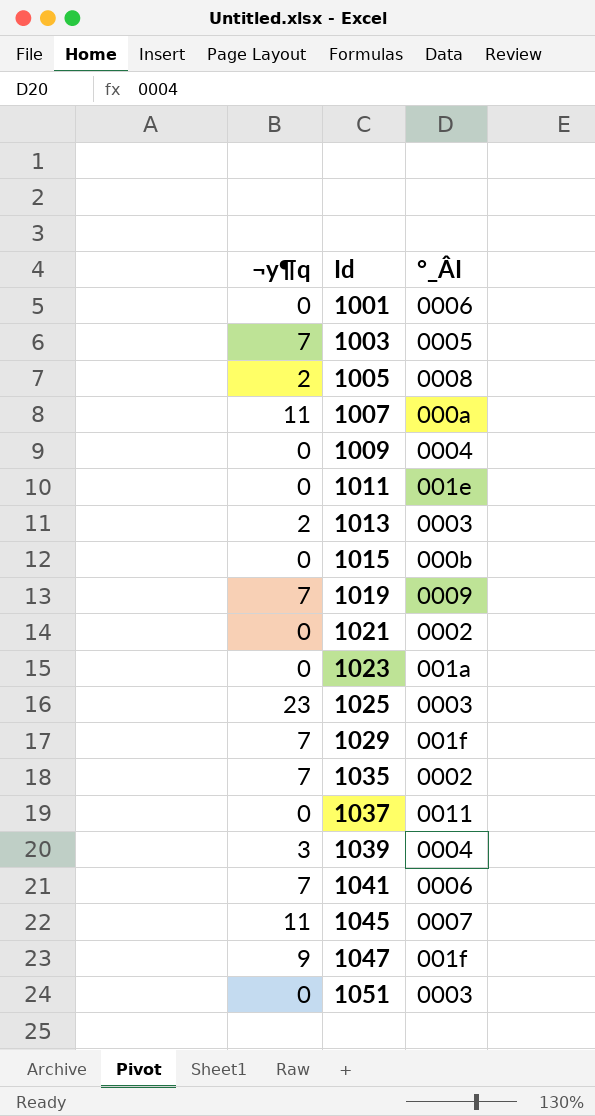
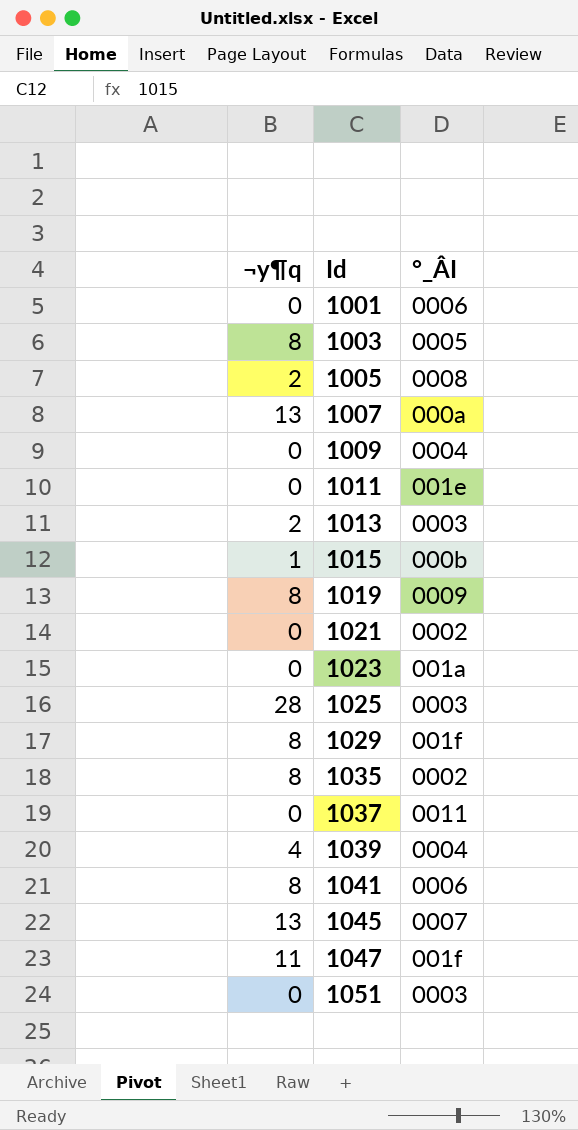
1003 | ¬y¶q: 7 -> 8
1007 | ¬y¶q: 11 -> 13
1015 | ¬y¶q: 0 -> 1
1019 | ¬y¶q: 7 -> 8
1025 | ¬y¶q: 23 -> 28
1029 | ¬y¶q: 7 -> 8
1035 | ¬y¶q: 7 -> 8
1039 | ¬y¶q: 3 -> 4
1041 | ¬y¶q: 7 -> 8
1045 | ¬y¶q: 11 -> 13
1047 | ¬y¶q: 9 -> 11

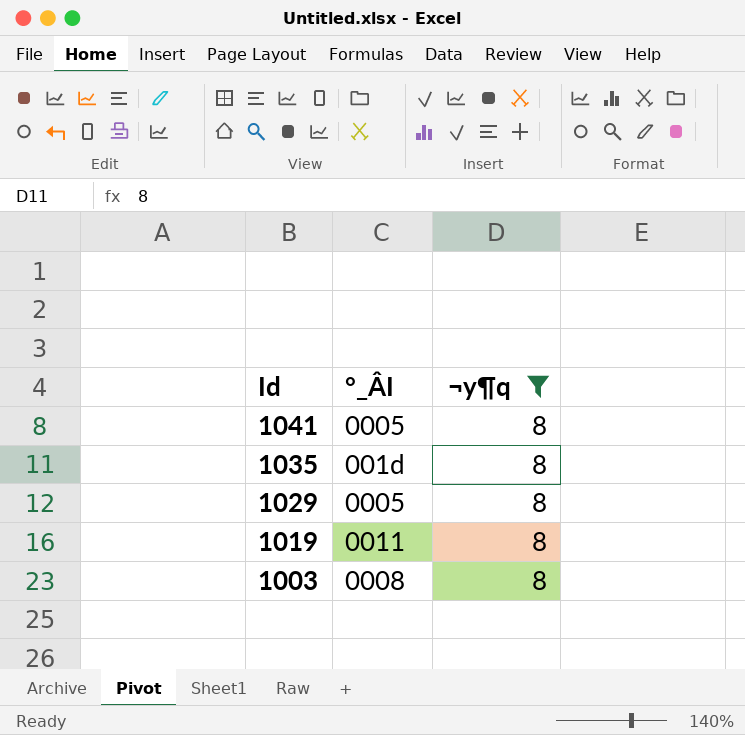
filter: none -> ¬y¶q = 8
row order: Id ascending -> Id descending
column ¬y¶q | position: 1 -> 3
1041 | °_ÂI: 0006 -> 0005
1035 | °_ÂI: 0002 -> 001d
1029 | °_ÂI: 001f -> 0005
1019 | °_ÂI: 0009 -> 0011
1003 | °_ÂI: 0005 -> 0008

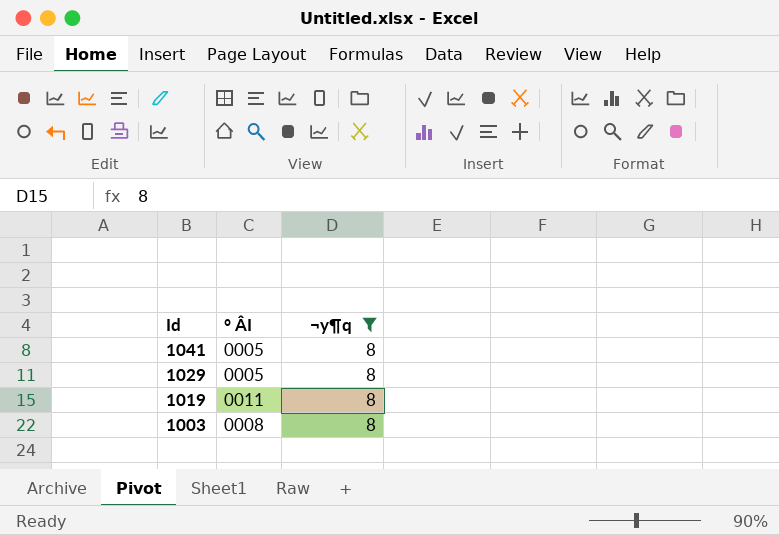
column name: °_ÂI -> ° ÂI
row 1035: 001d | 8 -> none

